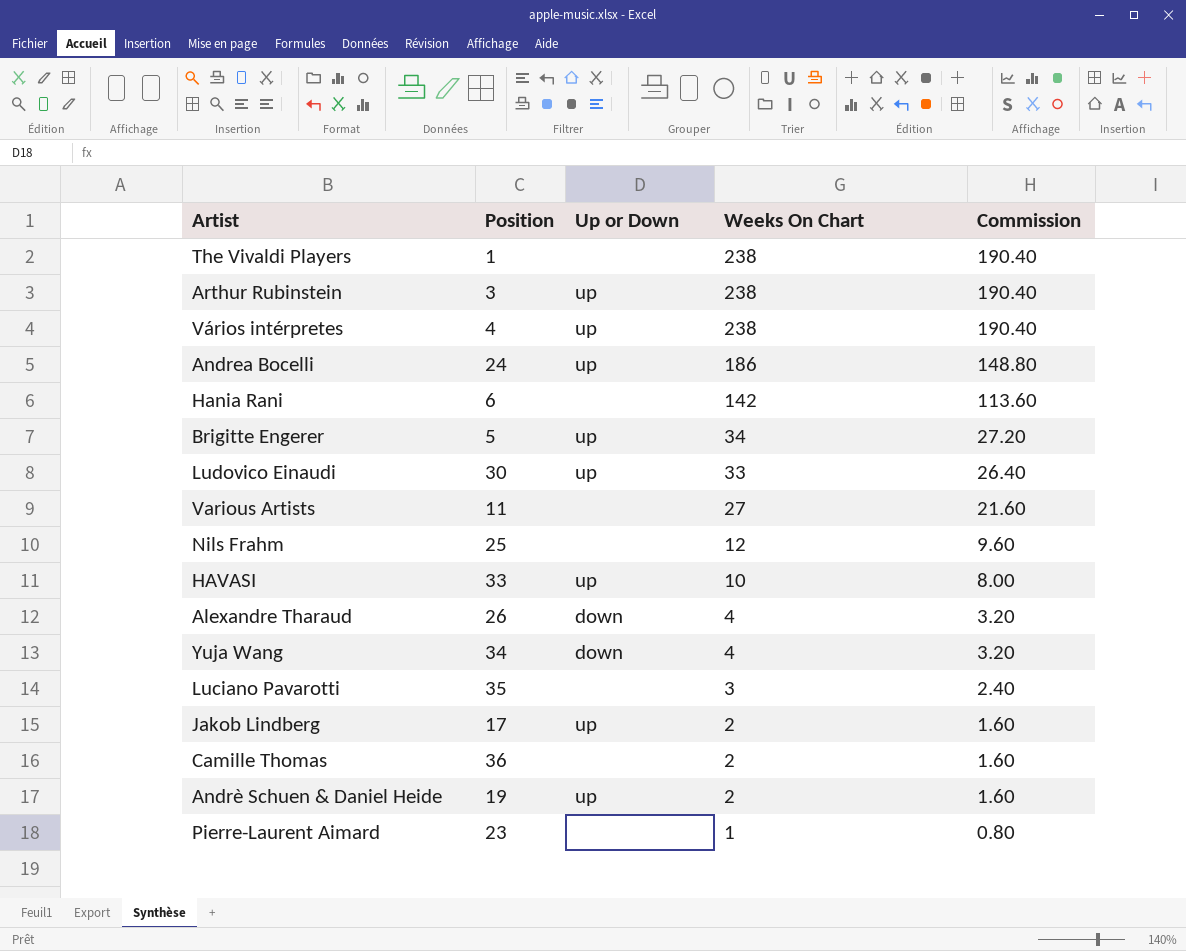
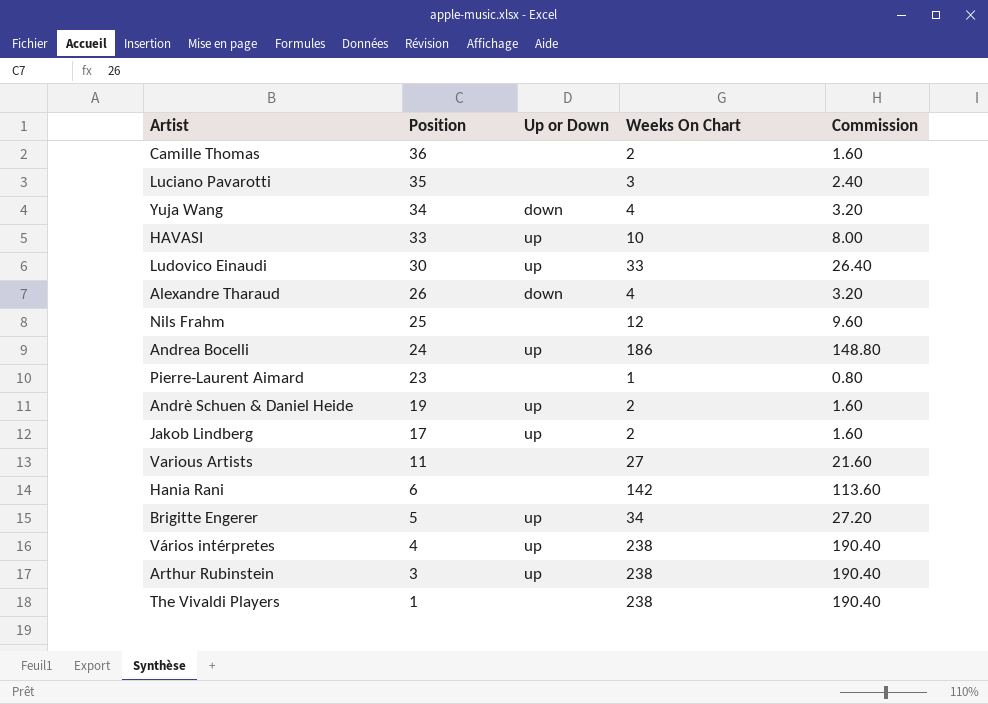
row order: Weeks On Chart descending -> Position descending

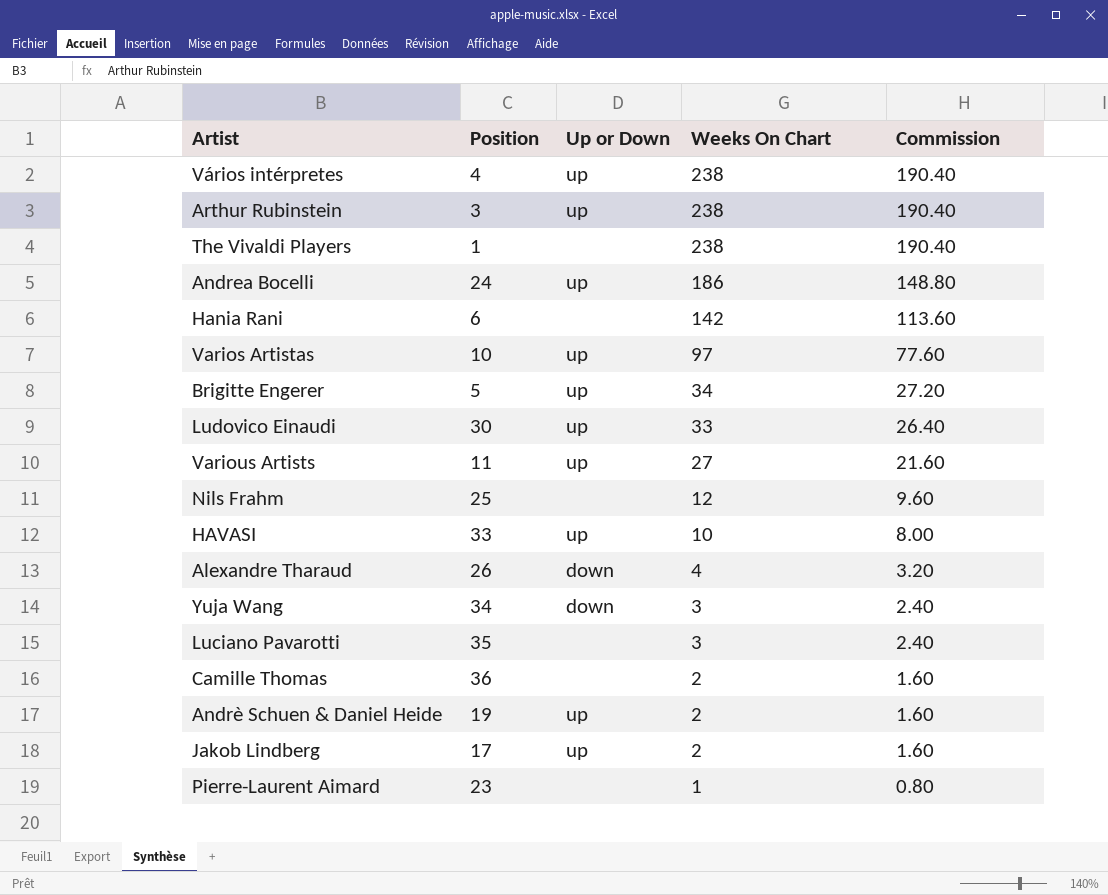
row order: Position descending -> Weeks On Chart descending
row Varios Artistas: none -> 10 | up | 97 | 77.60
Various Artists | Up or Down: none -> up
Yuja Wang | Weeks On Chart: 4 -> 3
Yuja Wang | Commission: 3.20 -> 2.40

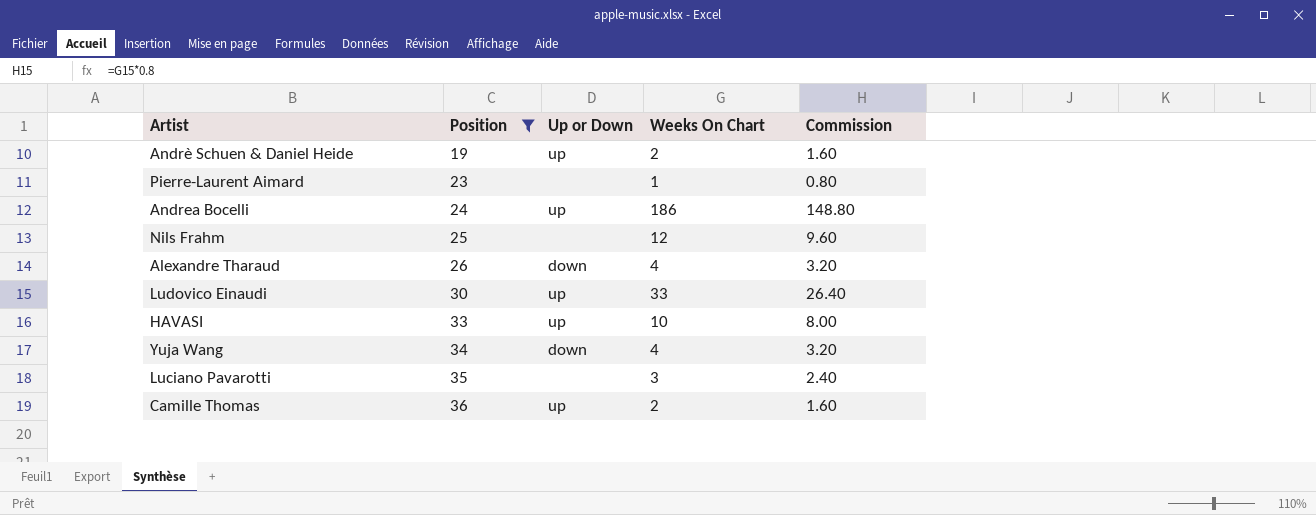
filter: none -> Position >= 19
row order: Weeks On Chart descending -> Position ascending
Yuja Wang | Weeks On Chart: 3 -> 4
Yuja Wang | Commission: 2.40 -> 3.20
Camille Thomas | Up or Down: none -> up

